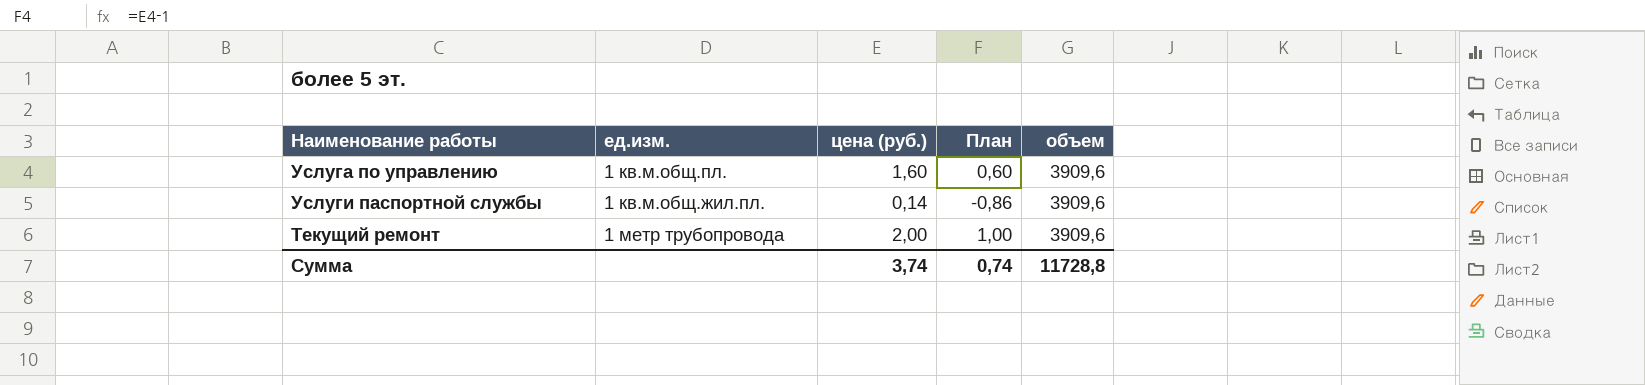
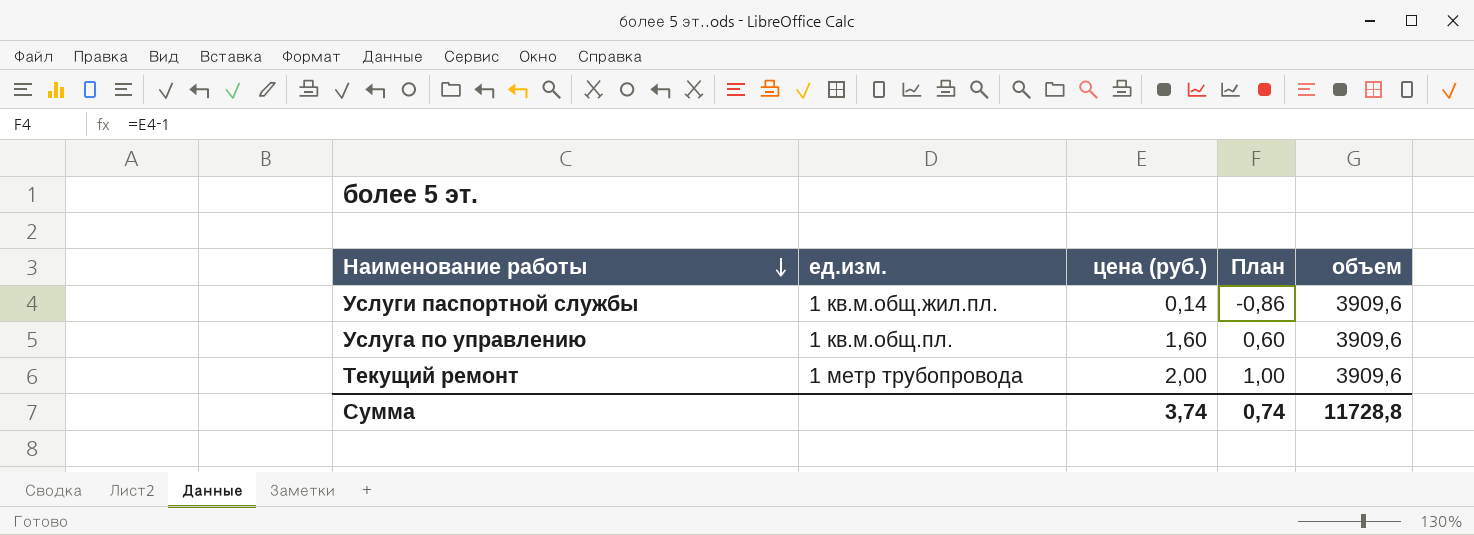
row order: none -> Наименование работы descending

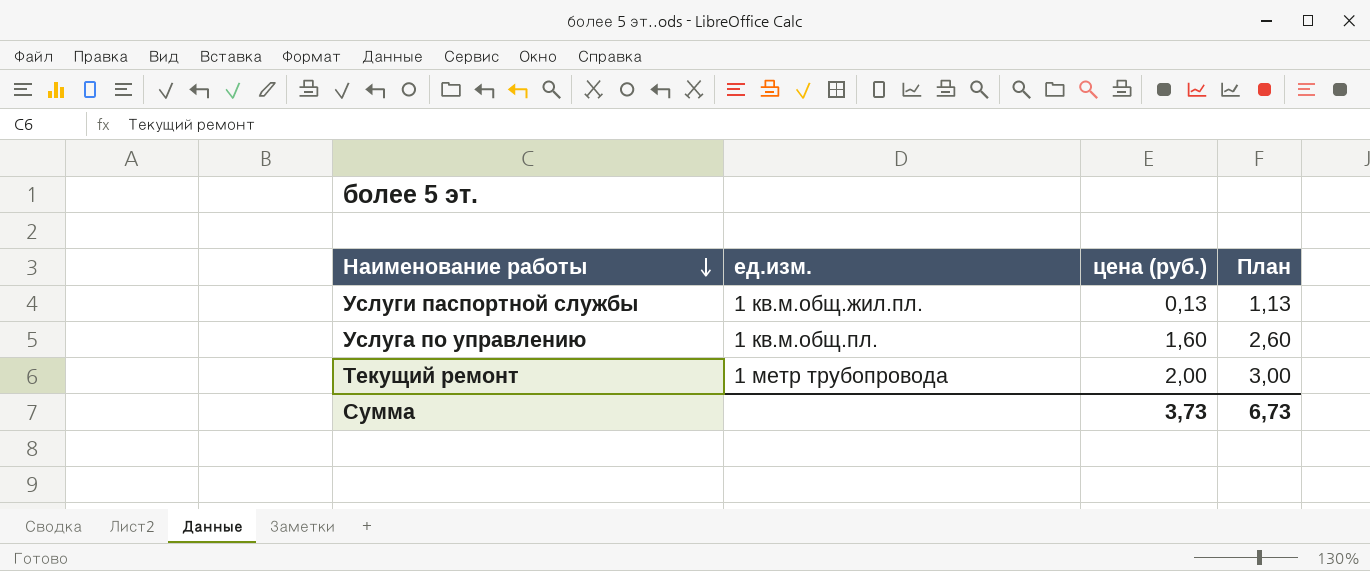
column объем | position: 5 -> none
column План | formula: [цена (руб.)] - 1 -> [цена (руб.)] + 1
Услуги паспортной службы | цена (руб.): 0,14 -> 0,13
Сумма | цена (руб.): 3,74 -> 3,73
Сумма | План: 0,74 -> 6,73

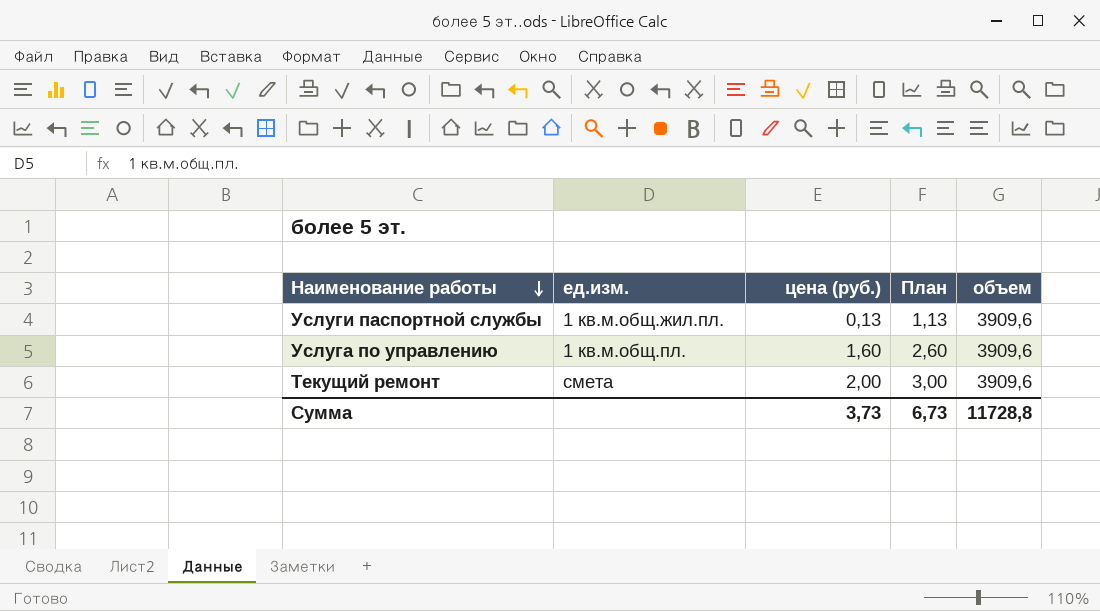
column объем | position: none -> 5
Текущий ремонт | ед.изм.: 1 метр трубопровода -> смета

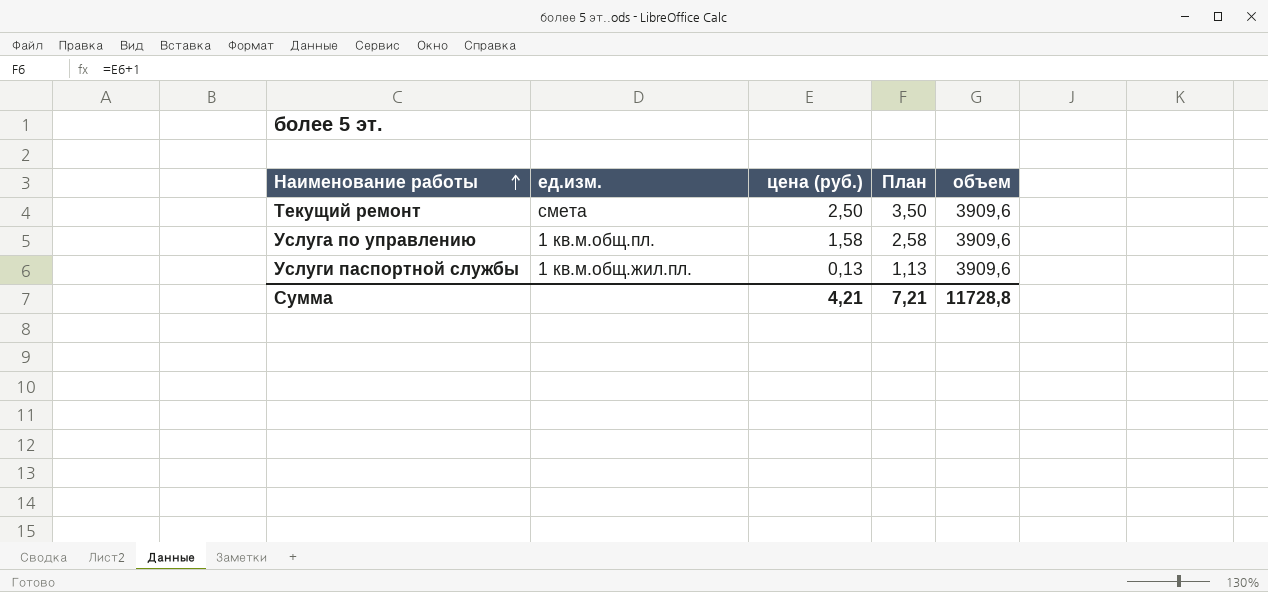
row order: Наименование работы descending -> Наименование работы ascending
Текущий ремонт | цена (руб.): 2,00 -> 2,50
Текущий ремонт | План: 3,00 -> 3,50
Услуга по управлению | цена (руб.): 1,60 -> 1,58
Услуга по управлению | План: 2,60 -> 2,58
Сумма | цена (руб.): 3,73 -> 4,21
Сумма | План: 6,73 -> 7,21

